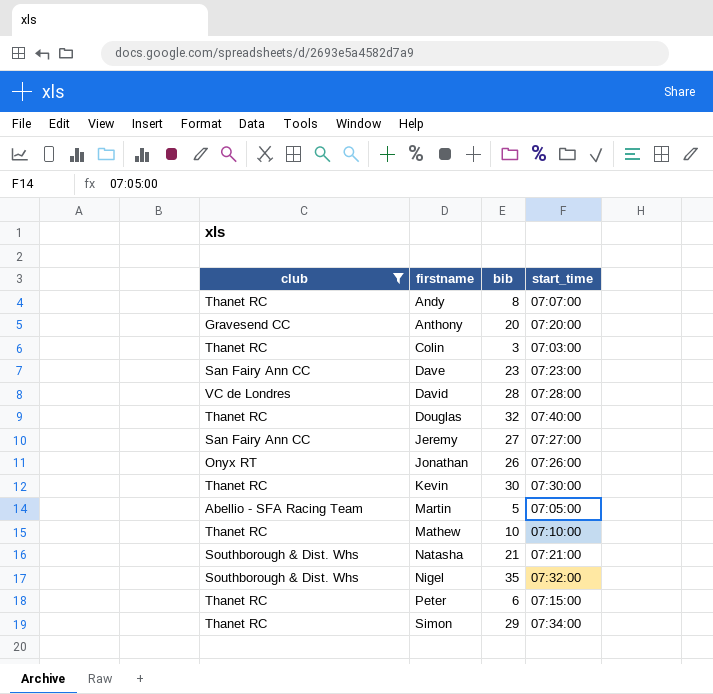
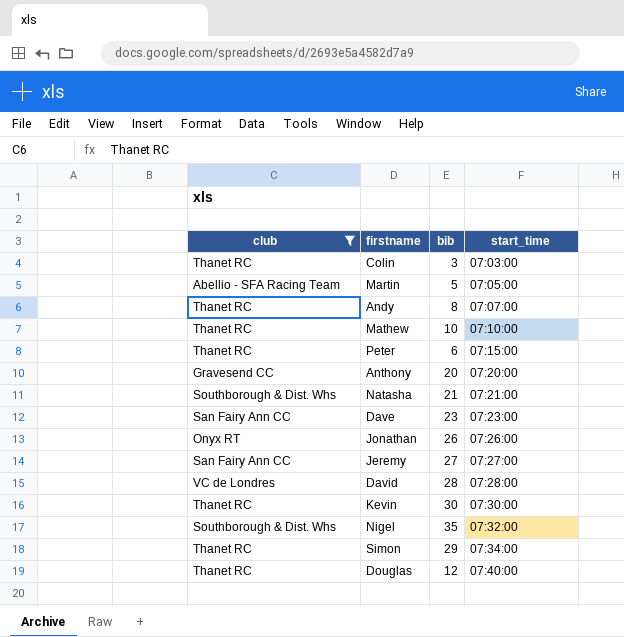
row order: firstname ascending -> start_time ascending
Douglas | bib: 32 -> 12

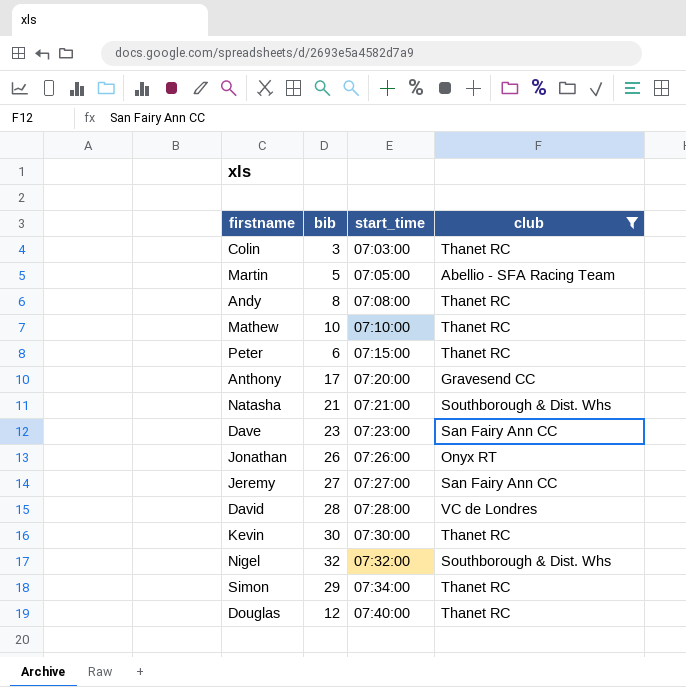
column club | position: 1 -> 4
Andy | start_time: 07:07:00 -> 07:08:00
Anthony | bib: 20 -> 17
Nigel | bib: 35 -> 32

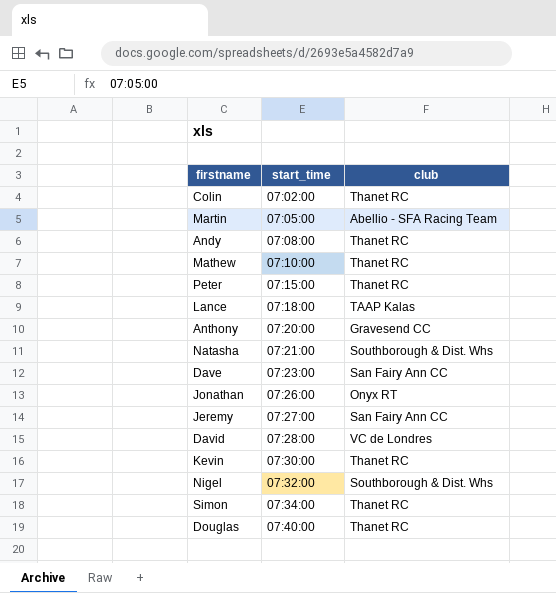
filter: club != TAAP Kalas -> none
column bib | position: 2 -> none
Colin | start_time: 07:03:00 -> 07:02:00

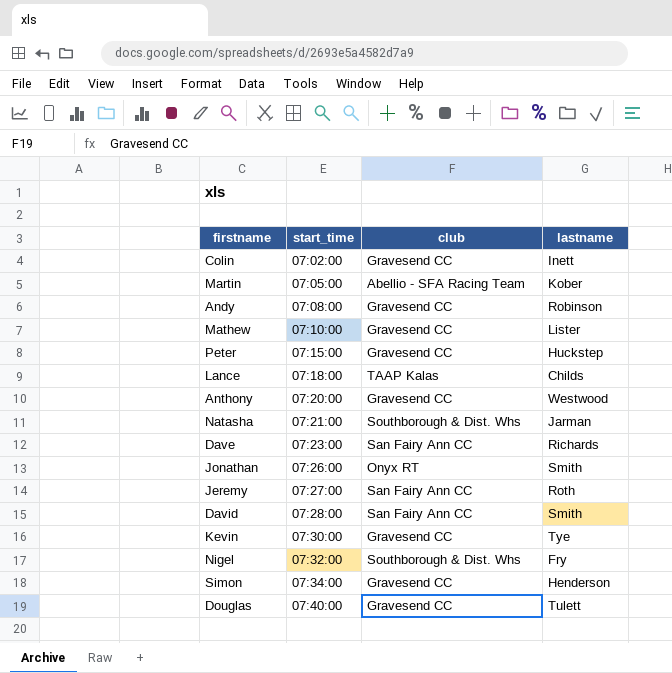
column lastname | position: none -> 4
Colin | club: Thanet RC -> Gravesend CC
Andy | club: Thanet RC -> Gravesend CC
Mathew | club: Thanet RC -> Gravesend CC
Peter | club: Thanet RC -> Gravesend CC
David | club: VC de Londres -> San Fairy Ann CC
Kevin | club: Thanet RC -> Gravesend CC
Simon | club: Thanet RC -> Gravesend CC
Douglas | club: Thanet RC -> Gravesend CC

